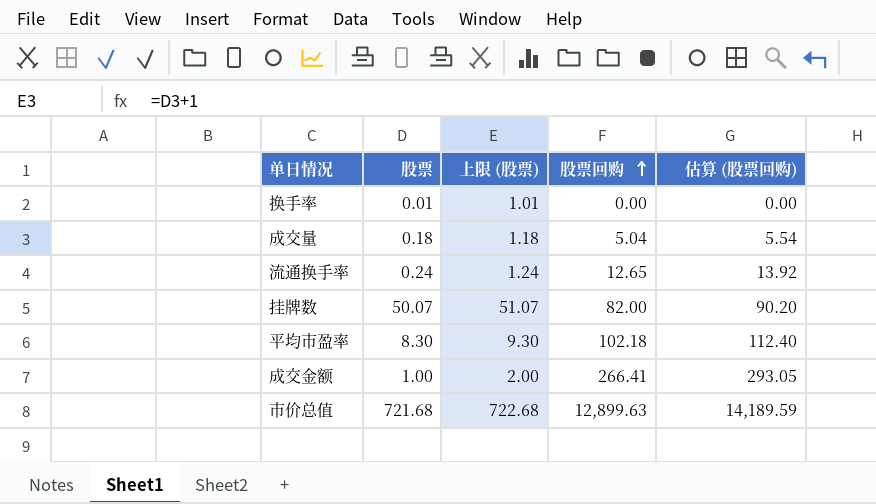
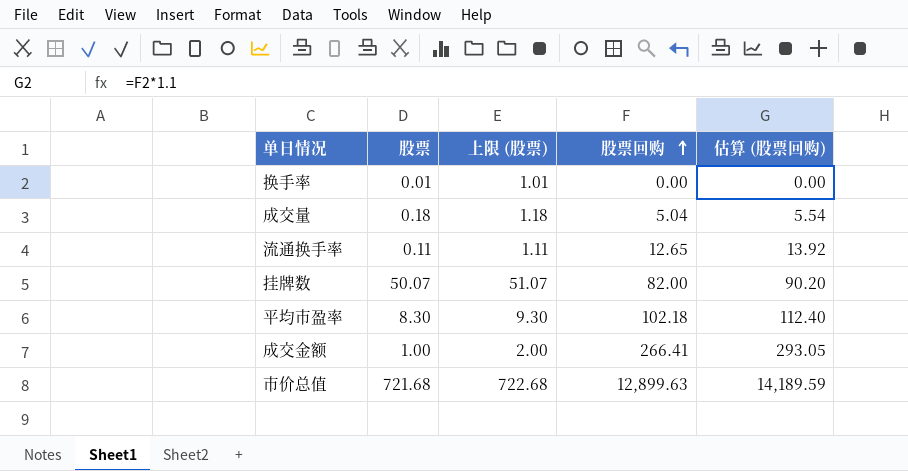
流通换手率 | 股票: 0.24 -> 0.11
流通换手率 | 上限 (股票): 1.24 -> 1.11

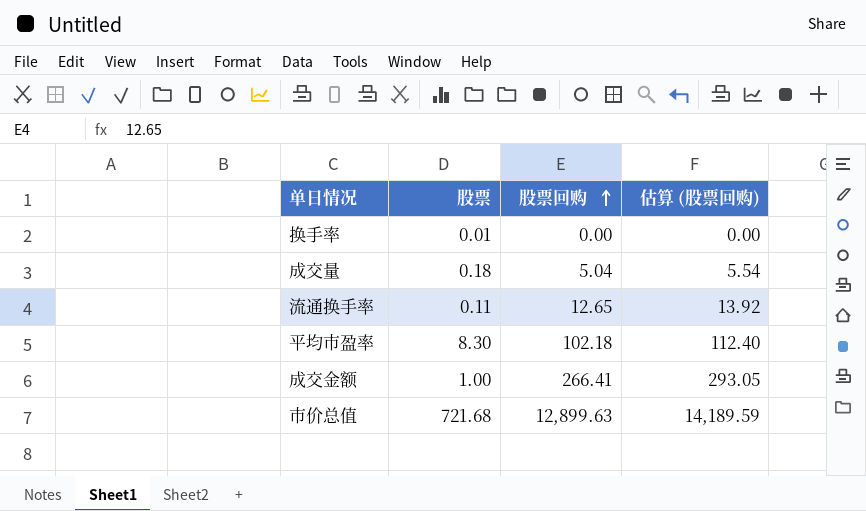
column 上限 (股票) | formula: [股票] + 1 -> none
row 挂牌数: 50.07 | 51.07 | 82.00 | 90.20 -> none

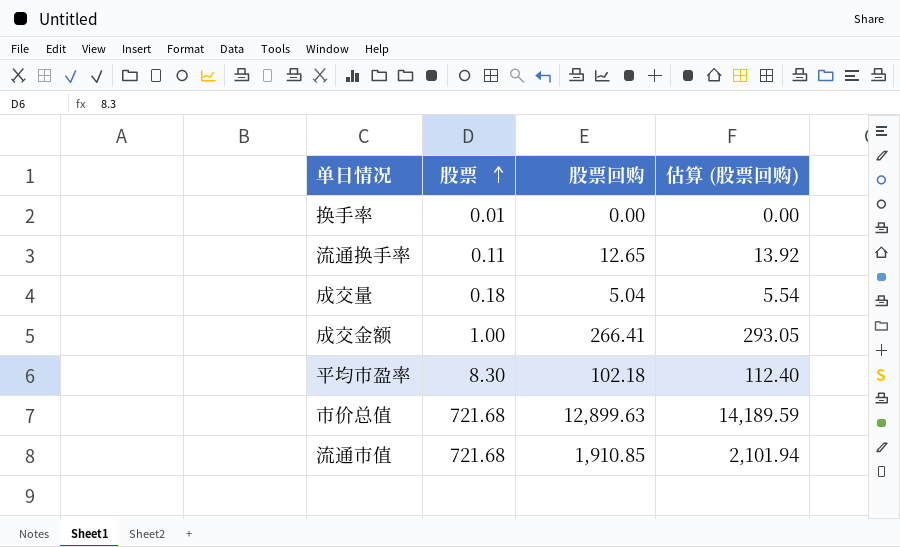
row order: 股票回购 ascending -> 股票 ascending
row 流通市值: none -> 721.68 | 1,910.85 | 2,101.94

